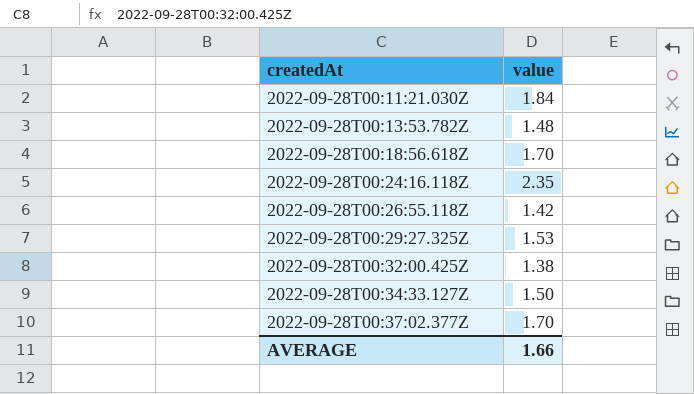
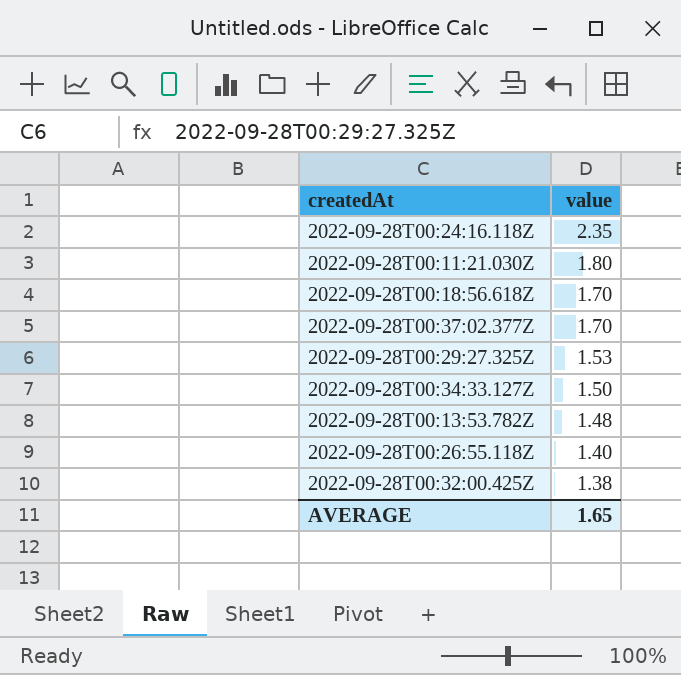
row order: createdAt ascending -> value descending
2022-09-28T00:11:21.030Z | value: 1.84 -> 1.80
2022-09-28T00:26:55.118Z | value: 1.42 -> 1.40
AVERAGE | value: 1.66 -> 1.65

